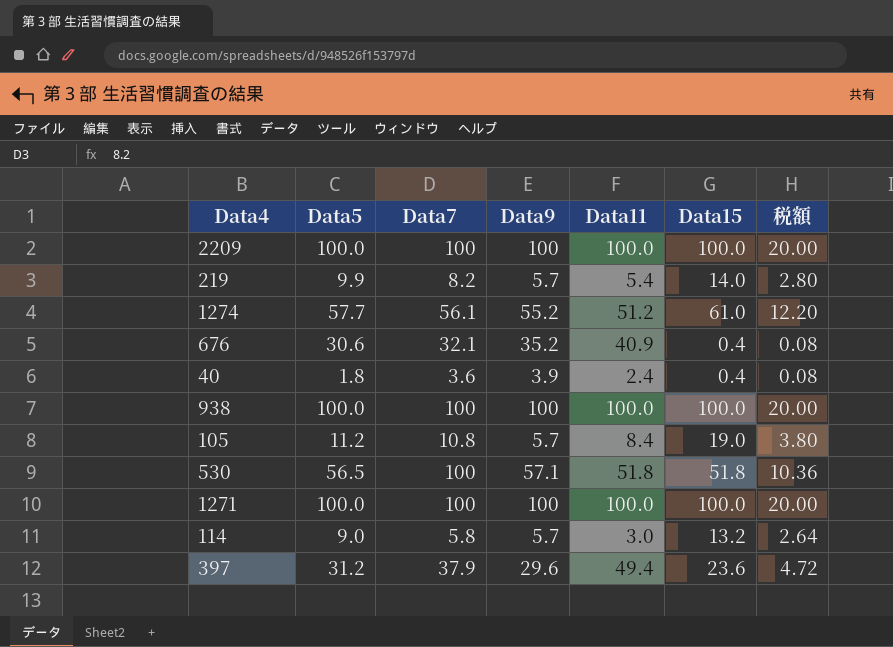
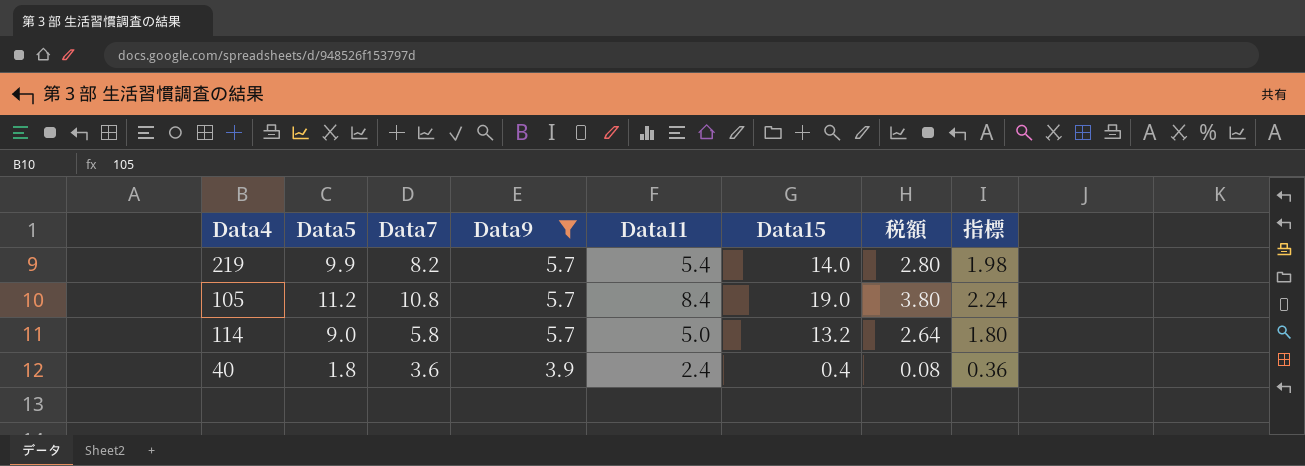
filter: none -> Data9 <= 5.7
row order: none -> Data9 descending
column 指標 | formula: none -> [Data5] * 0.2
114 | Data11: 3.0 -> 5.0

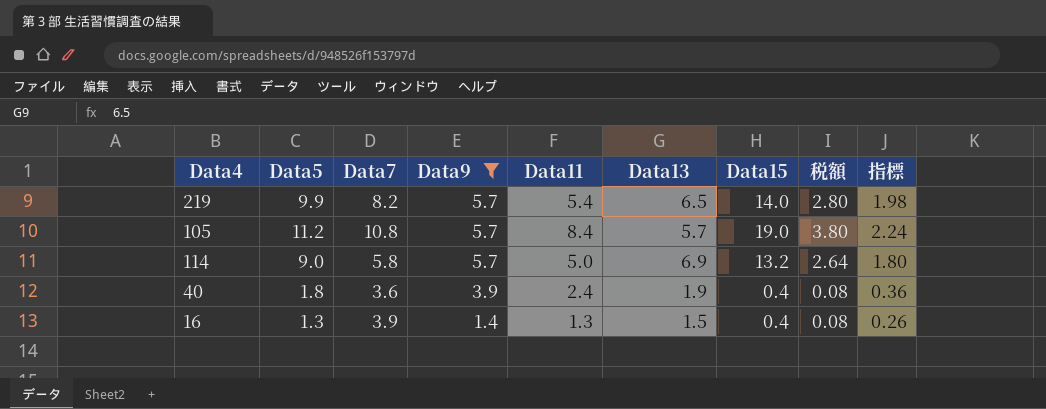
column Data13 | position: none -> 6
row 16: none -> 1.3 | 3.9 | 1.4 | 1.3 | 1.5 | 0.4 | 0.08 | 0.26

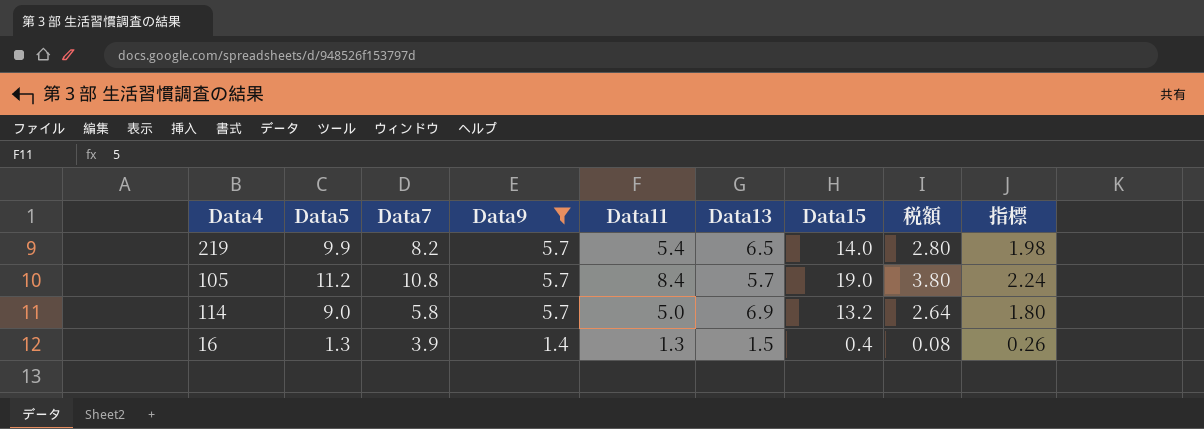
row 40: 1.8 | 3.6 | 3.9 | 2.4 | 1.9 | 0.4 | 0.08 | 0.36 -> none

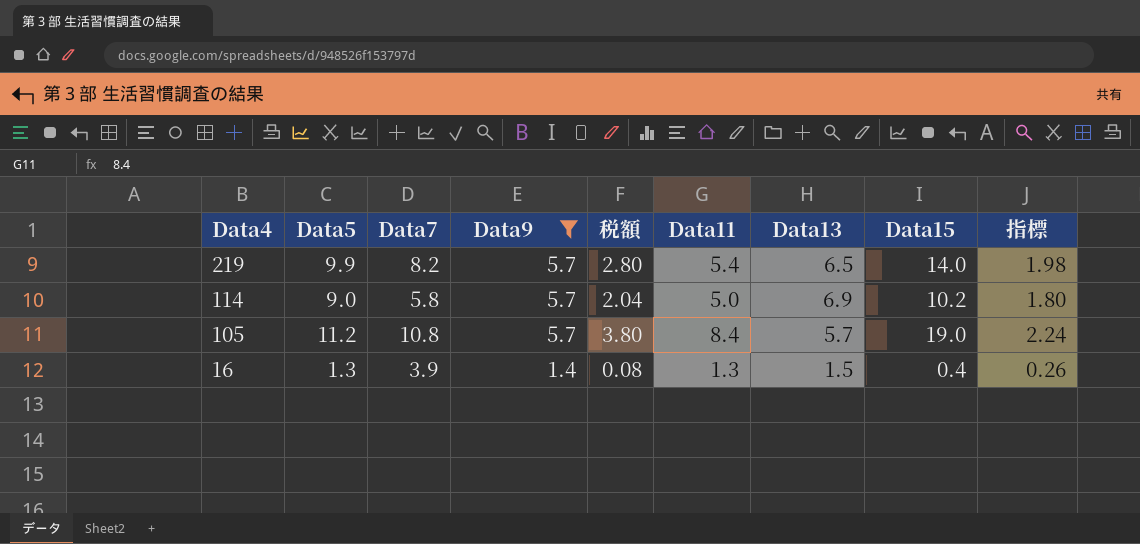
row order: Data9 descending -> Data4 descending
column 税額 | position: 8 -> 5
114 | 税額: 2.64 -> 2.04
114 | Data15: 13.2 -> 10.2

